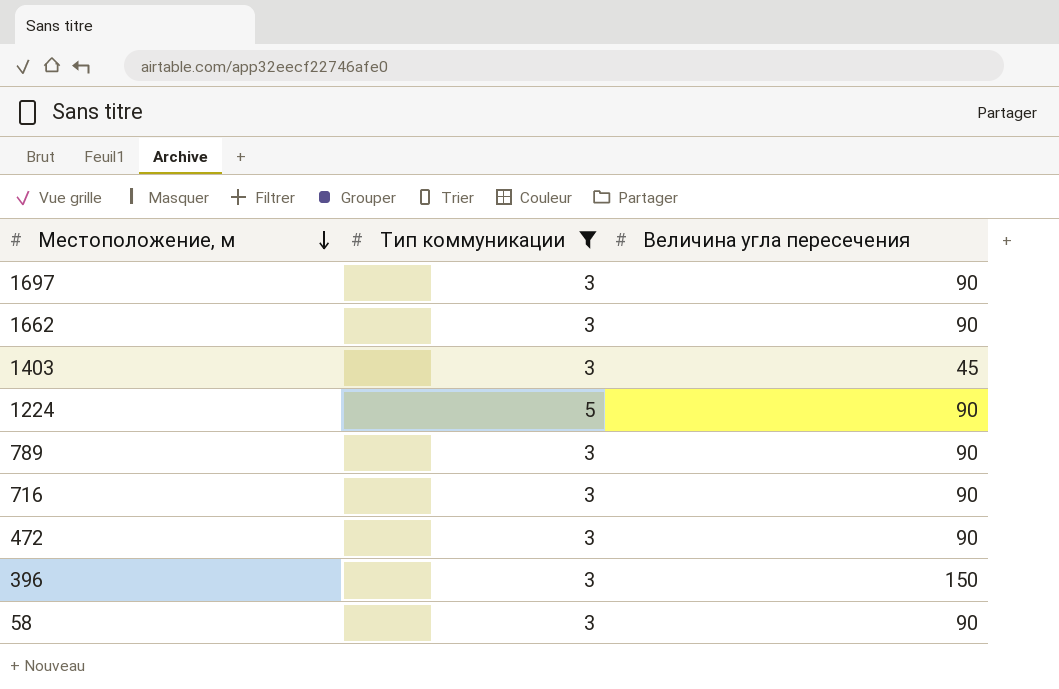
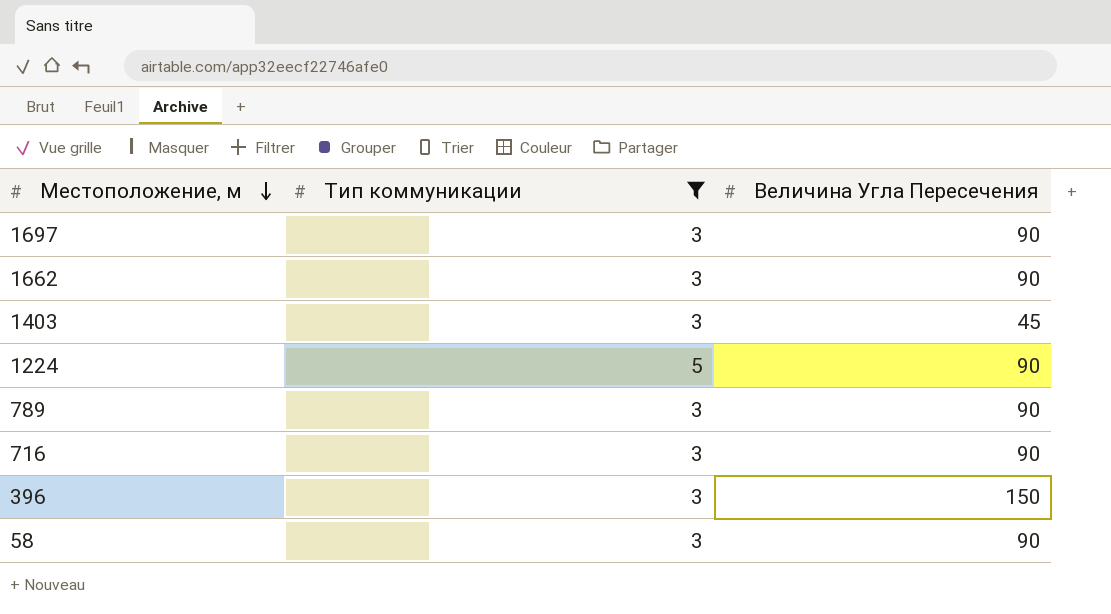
column name: Величина угла пересечения -> Величина Угла Пересечения
row 472: 3 | 90 -> none

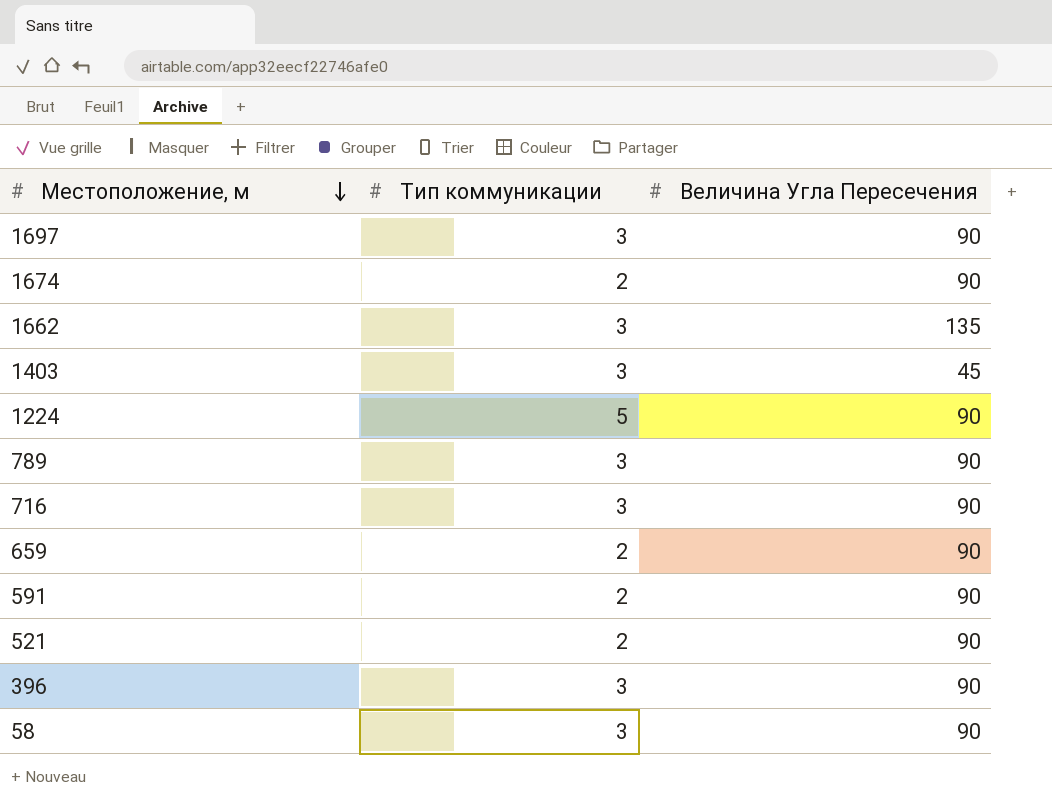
filter: Тип коммуникации != 2 -> none
1662 | Величина Угла Пересечения: 90 -> 135
396 | Величина Угла Пересечения: 150 -> 90

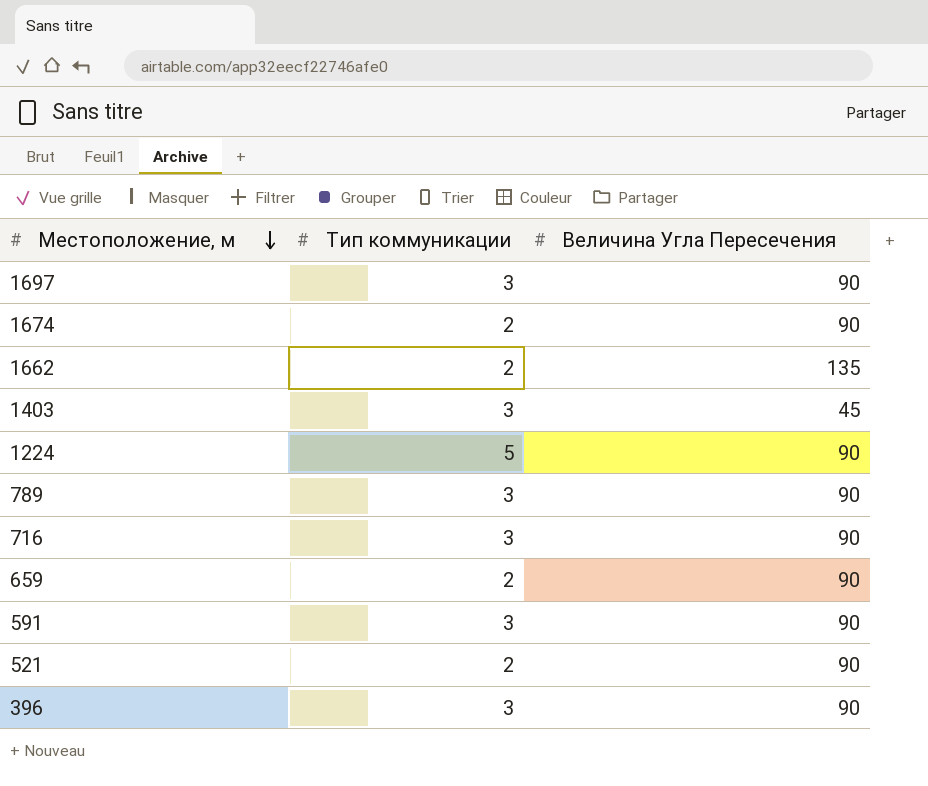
row 58: 3 | 90 -> none
1662 | Тип коммуникации: 3 -> 2
591 | Тип коммуникации: 2 -> 3

